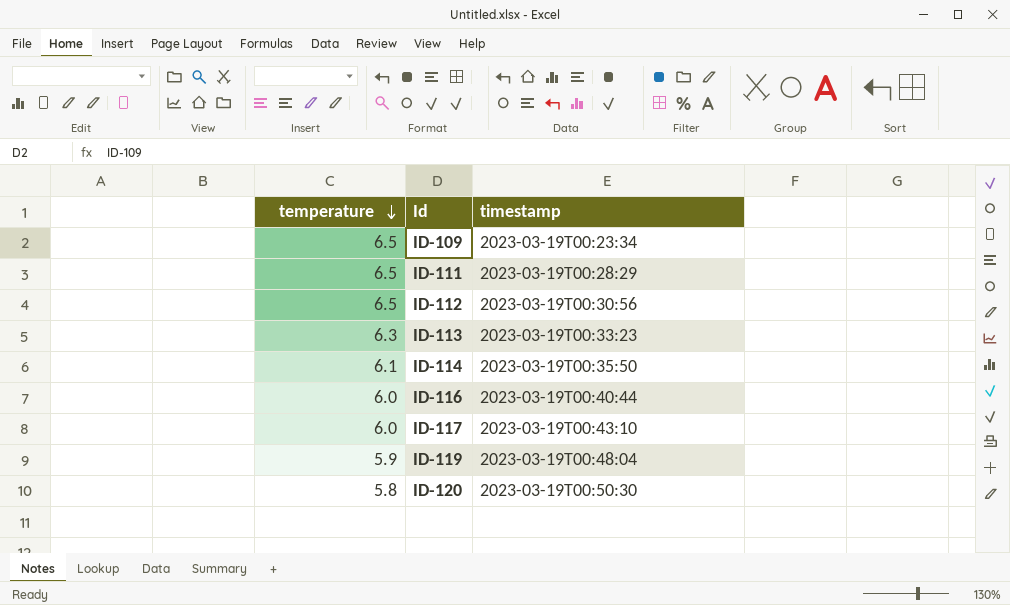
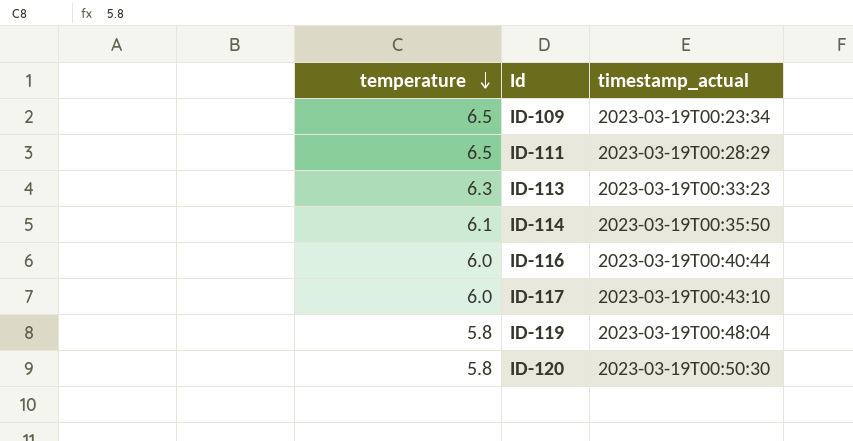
column name: timestamp -> timestamp_actual
row ID-112: 6.5 | 2023-03-19T00:30:56 -> none
ID-119 | temperature: 5.9 -> 5.8

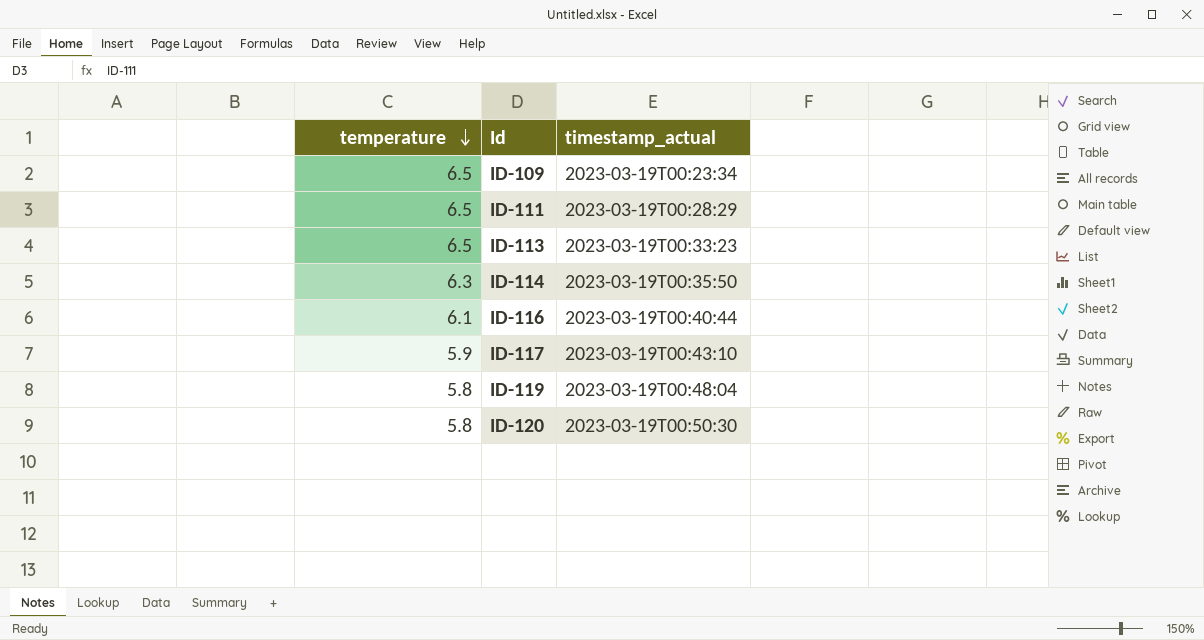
ID-113 | temperature: 6.3 -> 6.5
ID-114 | temperature: 6.1 -> 6.3
ID-116 | temperature: 6.0 -> 6.1
ID-117 | temperature: 6.0 -> 5.9

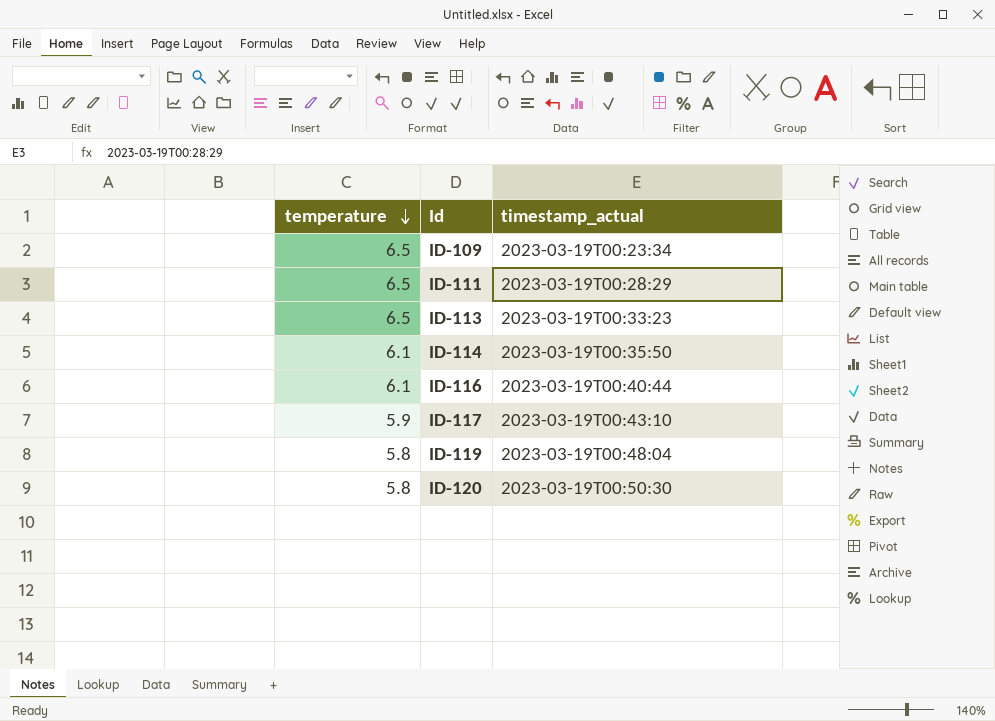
ID-114 | temperature: 6.3 -> 6.1

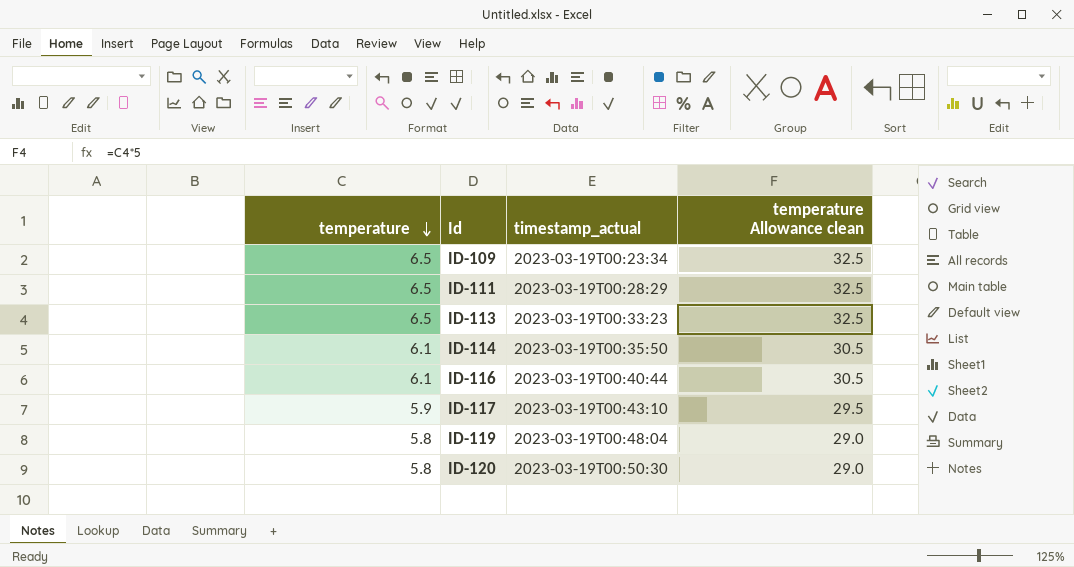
column temperature Allowance clean | formula: none -> [temperature] * 5

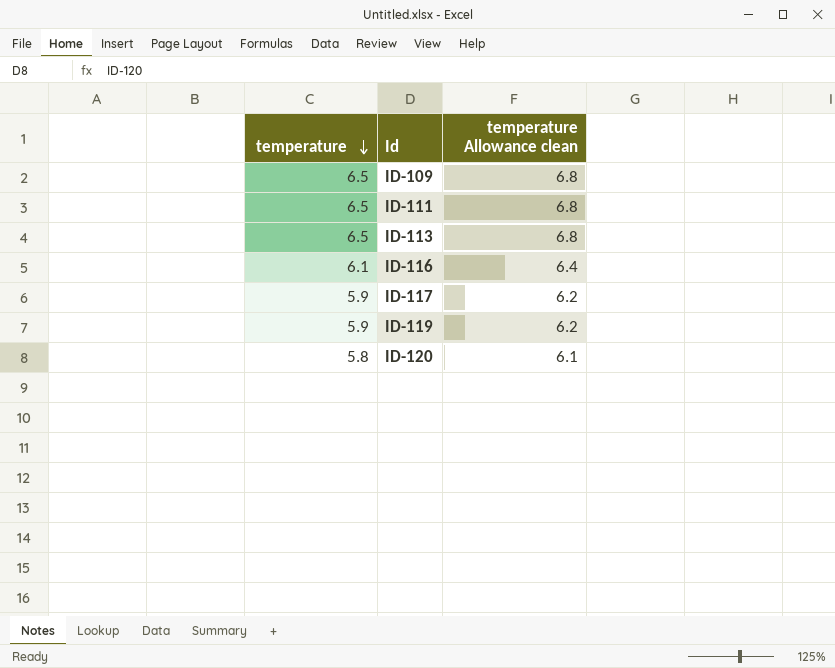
column timestamp_actual | position: 3 -> none
column temperature Allowance clean | formula: [temperature] * 5 -> [temperature] * 1.05
row ID-114: 6.1 | 2023-03-19T00:35:50 | 30.5 -> none
ID-119 | temperature: 5.8 -> 5.9

